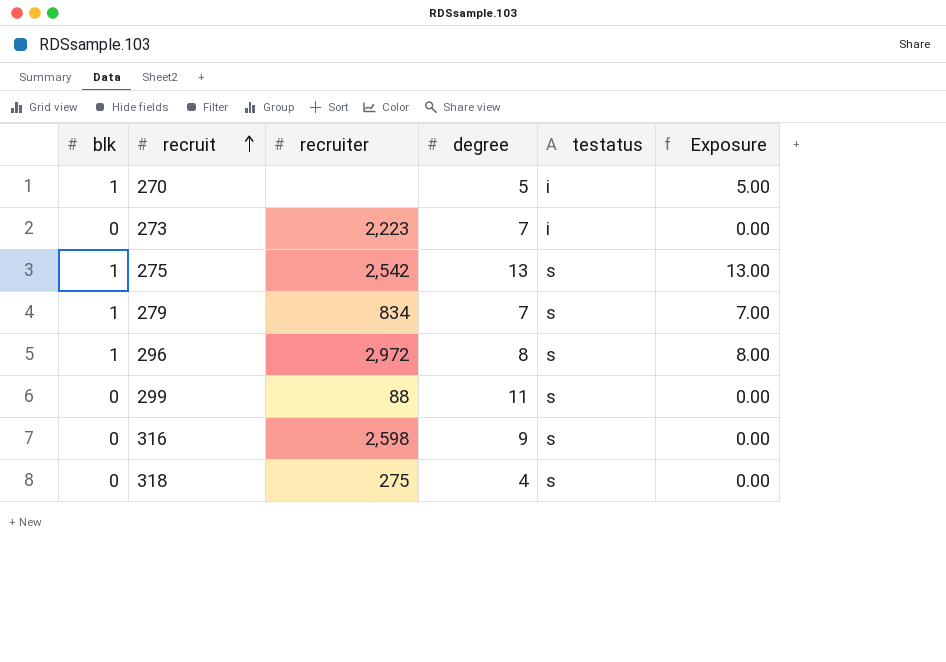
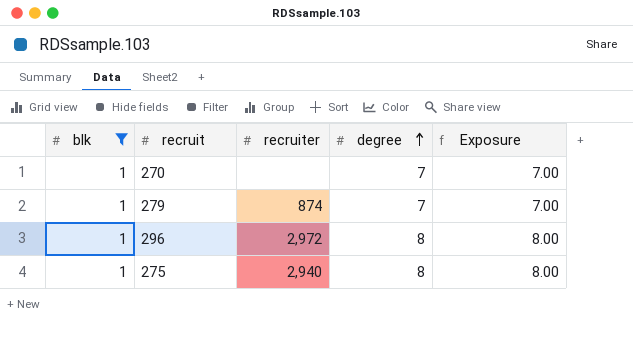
filter: none -> blk = 1
row order: recruit ascending -> degree ascending
column testatus | position: 5 -> none
270 | degree: 5 -> 7
270 | Exposure: 5.00 -> 7.00
279 | recruiter: 834 -> 874
275 | recruiter: 2,542 -> 2,940
275 | degree: 13 -> 8
275 | Exposure: 13.00 -> 8.00

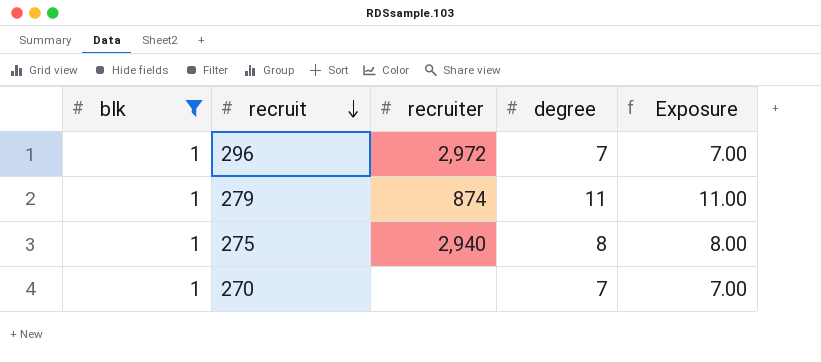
row order: degree ascending -> recruit descending
296 | degree: 8 -> 7
296 | Exposure: 8.00 -> 7.00
279 | degree: 7 -> 11
279 | Exposure: 7.00 -> 11.00

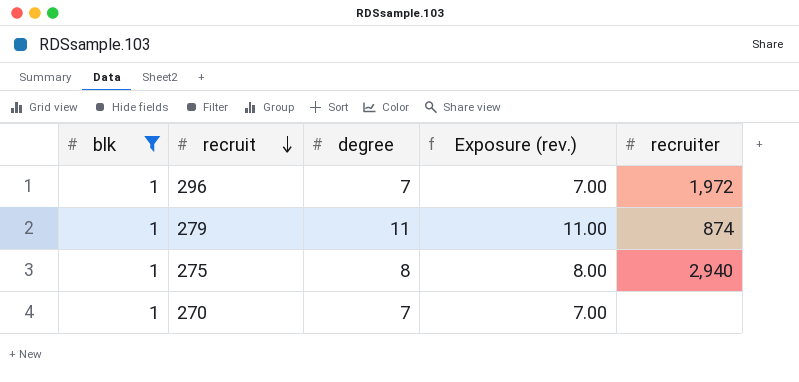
column name: Exposure -> Exposure (rev.)
column recruiter | position: 3 -> 5
296 | recruiter: 2,972 -> 1,972

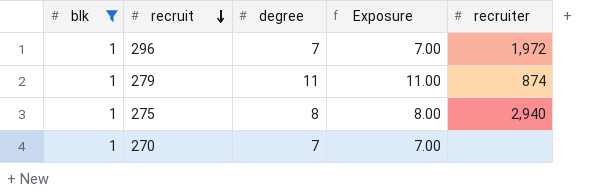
column name: Exposure (rev.) -> Exposure

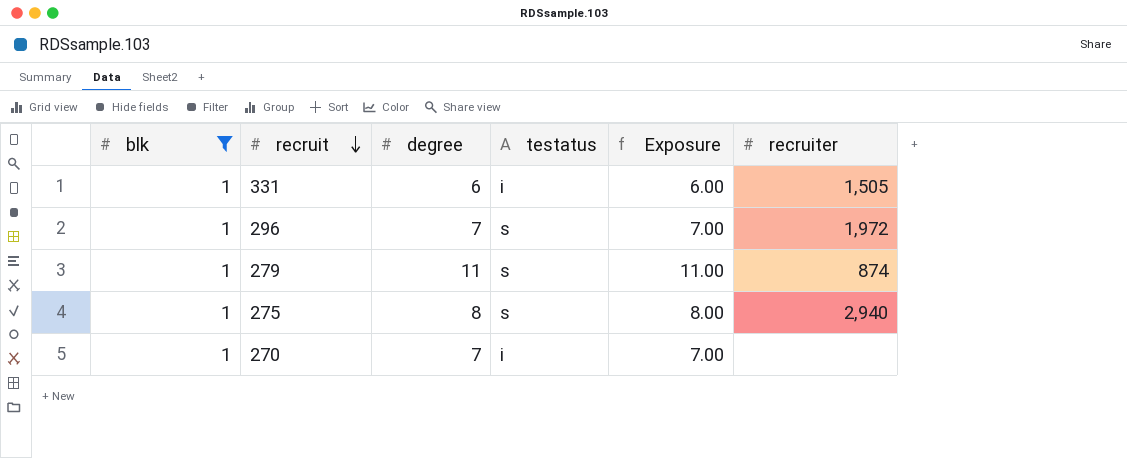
column testatus | position: none -> 4
row 331: none -> 1 | 6 | i | 6.00 | 1,505

